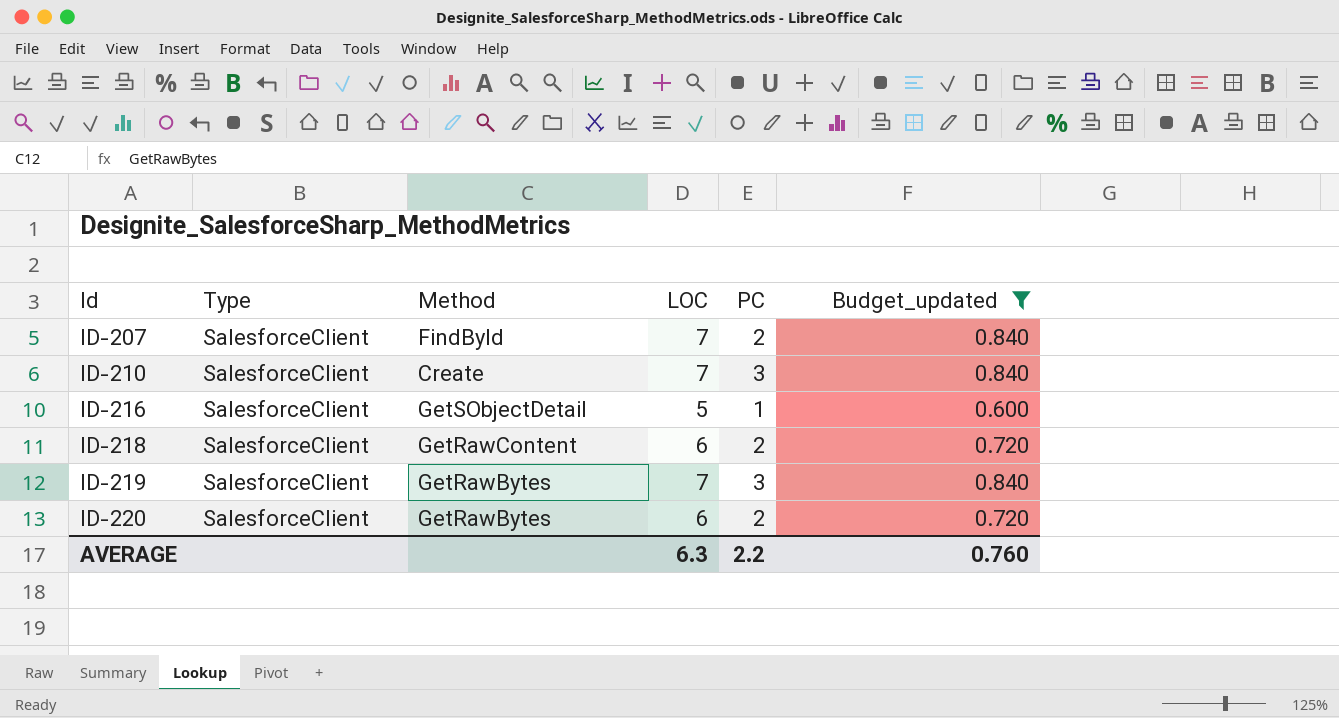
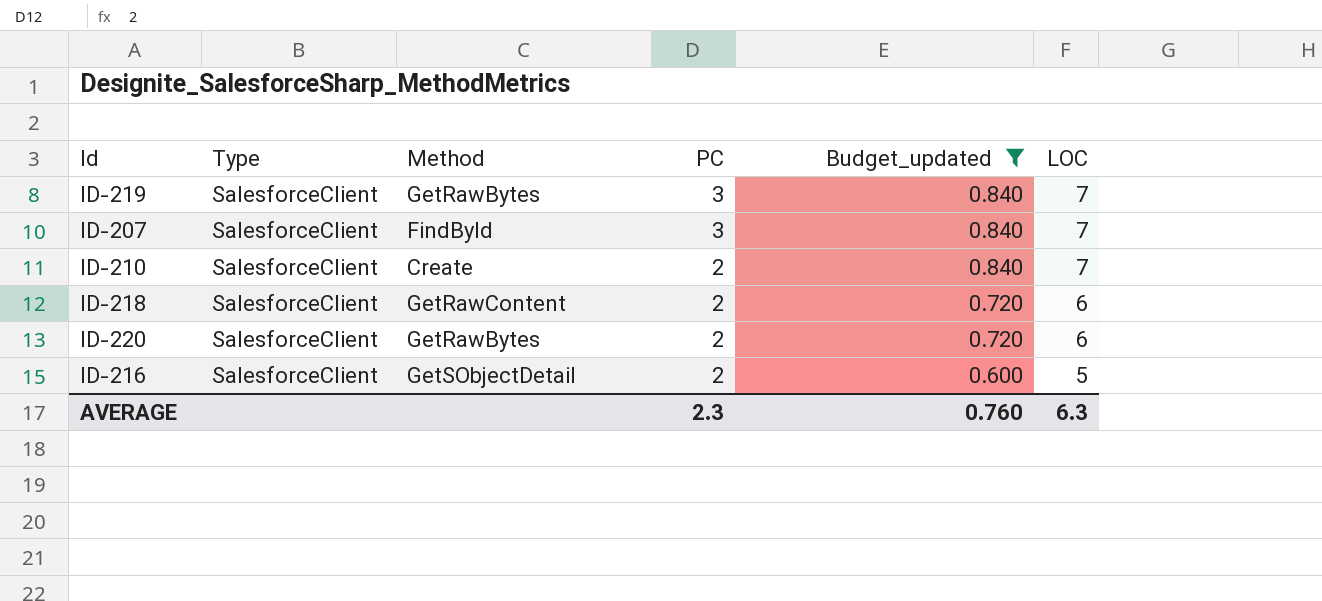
row order: Id ascending -> PC descending
column LOC | position: 4 -> 6
ID-207 | PC: 2 -> 3
ID-210 | PC: 3 -> 2
ID-216 | PC: 1 -> 2
AVERAGE | PC: 2.2 -> 2.3

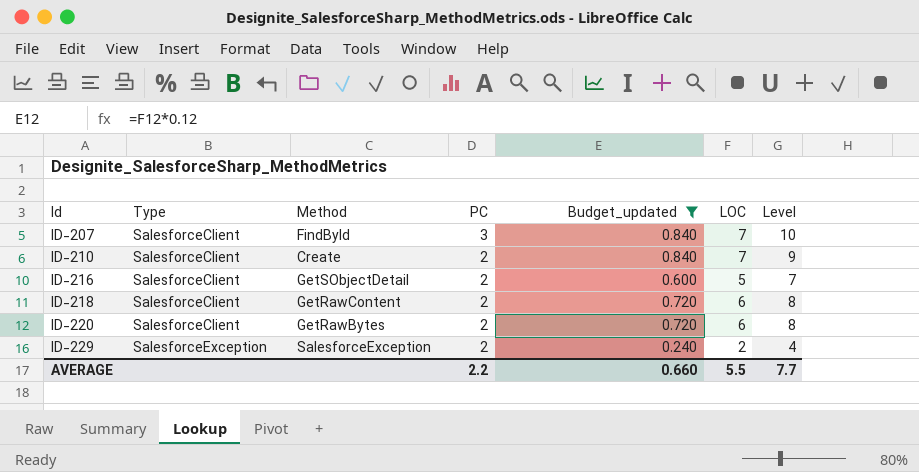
row order: PC descending -> Id ascending
column Level | formula: none -> [PC] + [LOC]
row ID-219: SalesforceClient | GetRawBytes | 3 | 0.840 | 7 -> none
row ID-229: none -> SalesforceException | SalesforceException | 2 | 0.240 | 2 | 4
AVERAGE | PC: 2.3 -> 2.2
AVERAGE | Budget_updated: 0.760 -> 0.660
AVERAGE | LOC: 6.3 -> 5.5

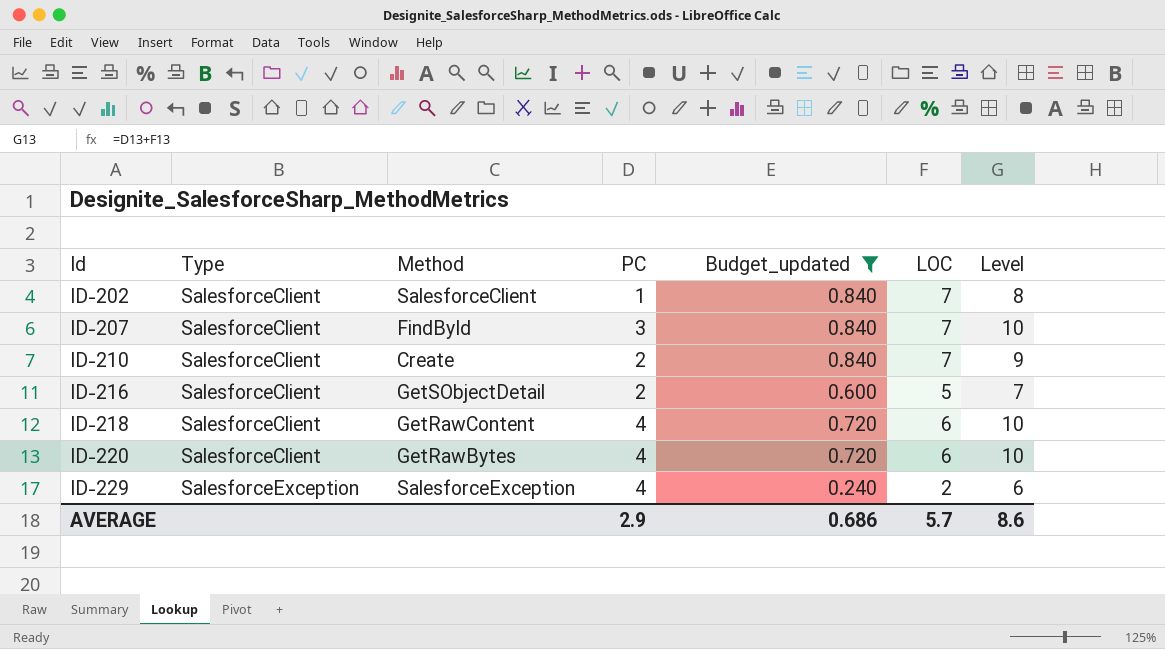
row ID-202: none -> SalesforceClient | SalesforceClient | 1 | 0.840 | 7 | 8
ID-218 | PC: 2 -> 4
ID-218 | Level: 8 -> 10
ID-220 | PC: 2 -> 4
ID-220 | Level: 8 -> 10
ID-229 | PC: 2 -> 4
ID-229 | Level: 4 -> 6
AVERAGE | PC: 2.2 -> 2.9
AVERAGE | Budget_updated: 0.660 -> 0.686
AVERAGE | LOC: 5.5 -> 5.7
AVERAGE | Level: 7.7 -> 8.6

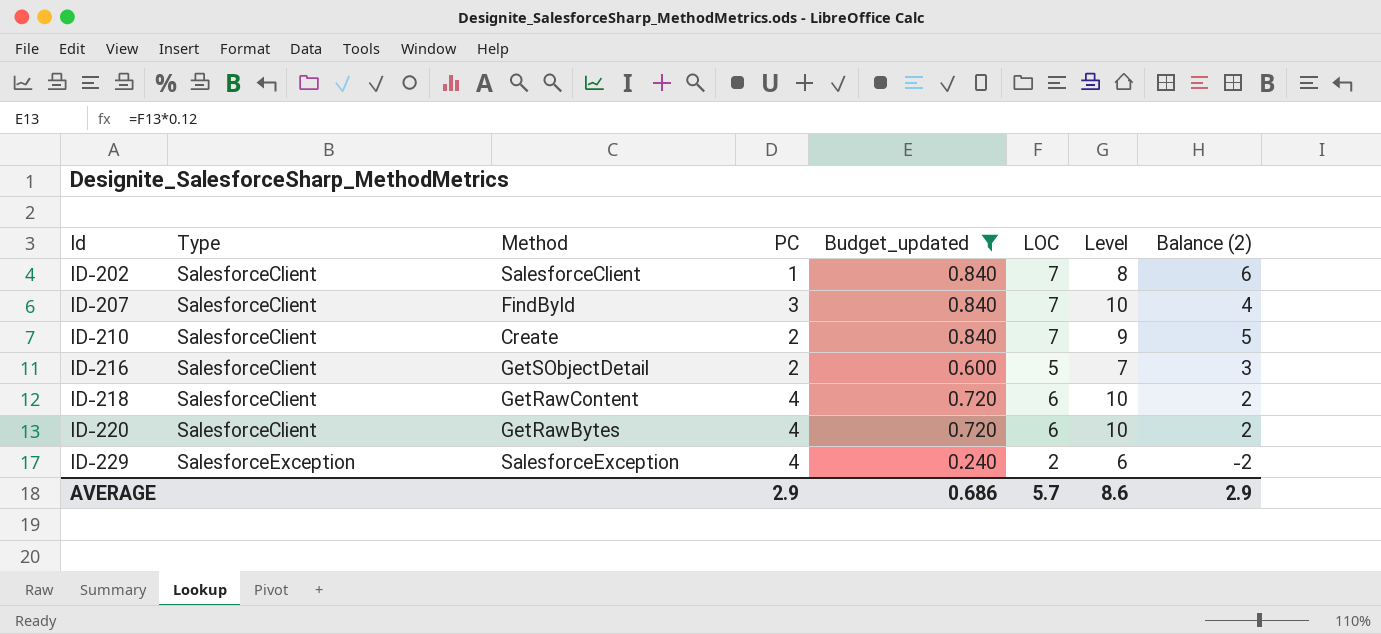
column Balance (2) | formula: none -> [LOC] - [PC]

